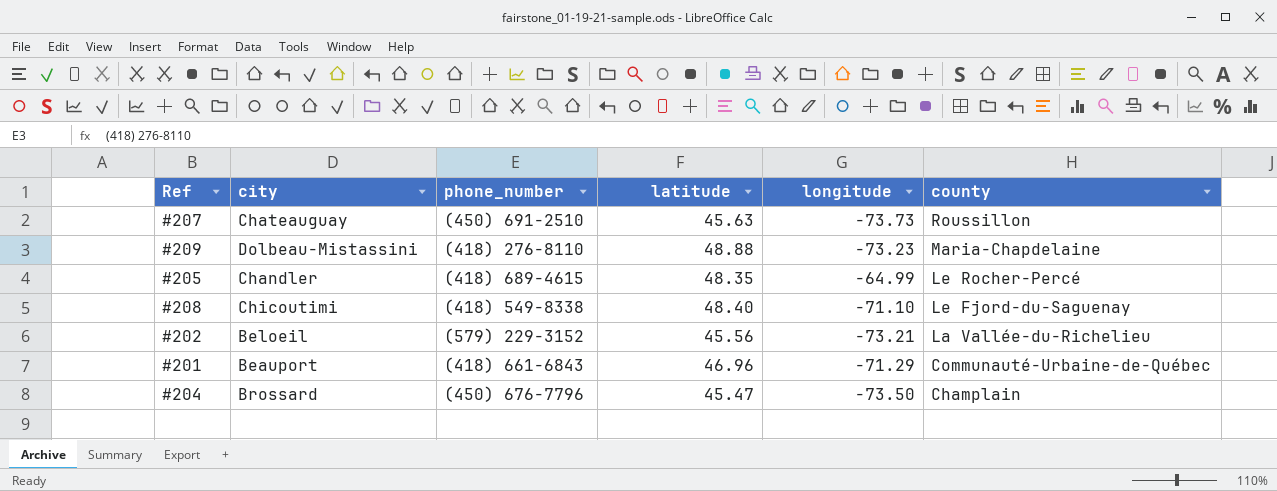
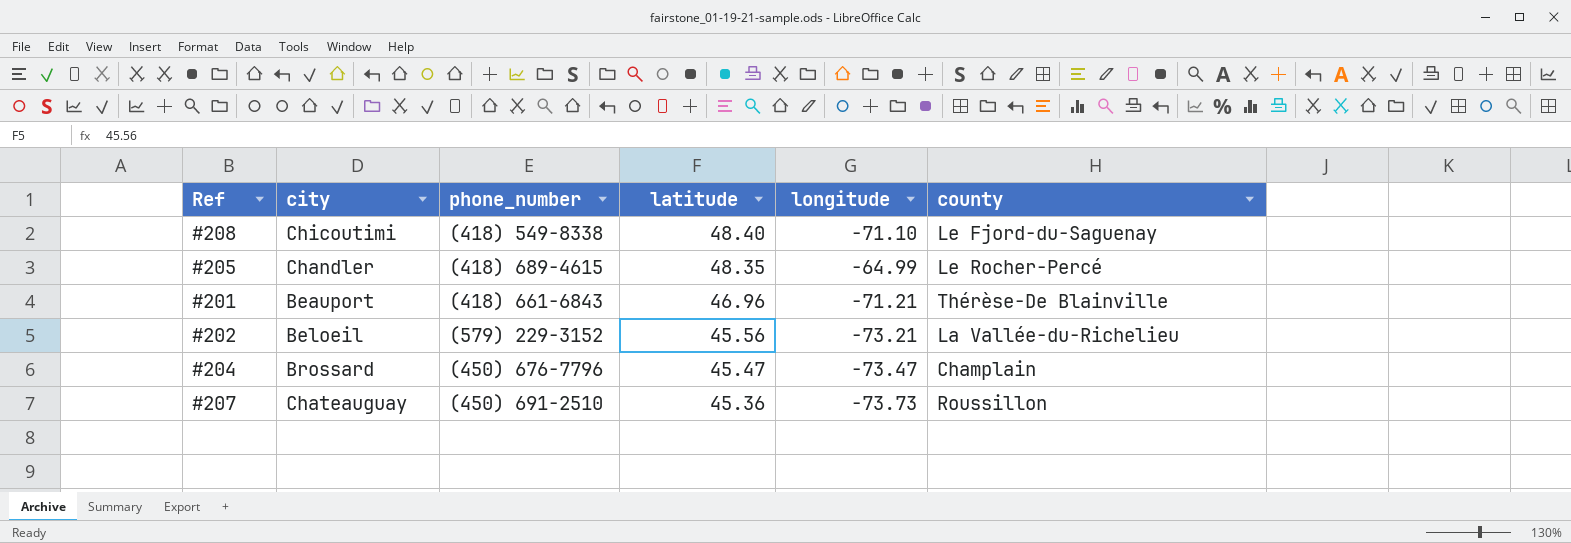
row order: county descending -> latitude descending
row #209: Dolbeau-Mistassini | (418) 276-8110 | 48.88 | -73.23 | Maria-Chapdelaine -> none
#201 | longitude: -71.29 -> -71.21
#201 | county: Communauté-Urbaine-de-Québec -> Thérèse-De Blainville
#204 | longitude: -73.50 -> -73.47
#207 | latitude: 45.63 -> 45.36

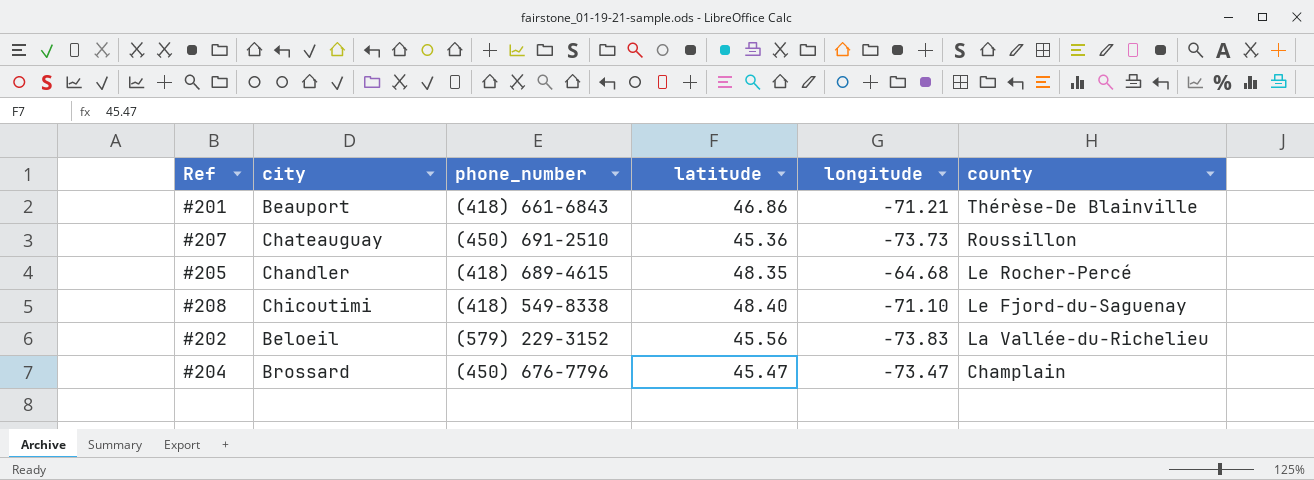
row order: latitude descending -> county descending
#201 | latitude: 46.96 -> 46.86
#205 | longitude: -64.99 -> -64.68
#202 | longitude: -73.21 -> -73.83

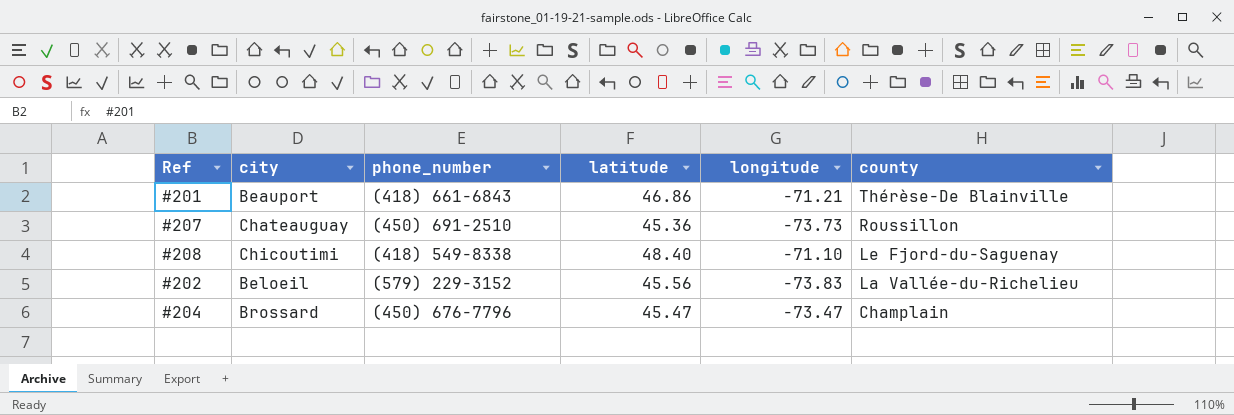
row #205: Chandler | (418) 689-4615 | 48.35 | -64.68 | Le Rocher-Percé -> none

